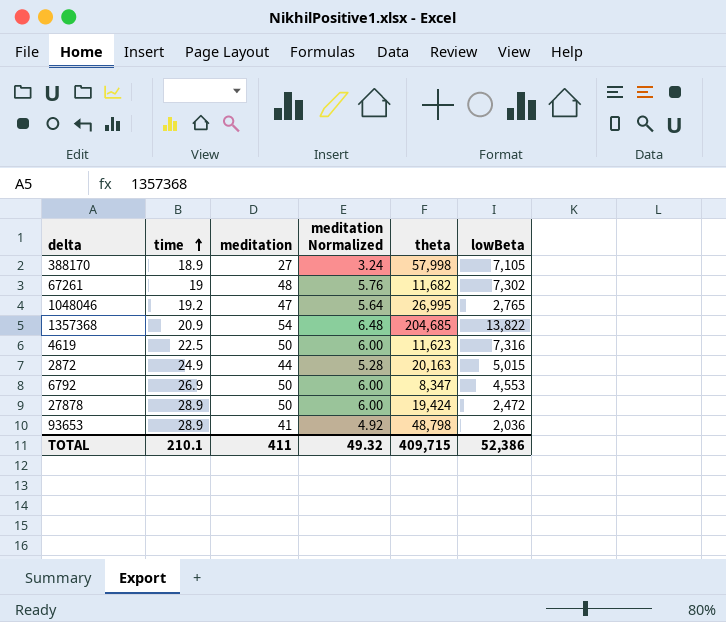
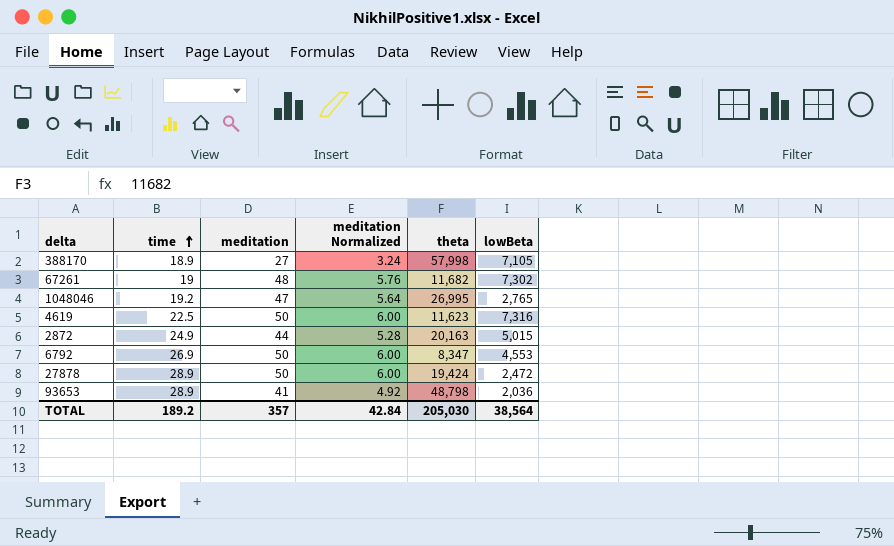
row 1357368: 20.9 | 54 | 6.48 | 204,685 | 13,822 -> none
TOTAL | time: 210.1 -> 189.2
TOTAL | meditation: 411 -> 357
TOTAL | meditation Normalized: 49.32 -> 42.84
TOTAL | theta: 409,715 -> 205,030
TOTAL | lowBeta: 52,386 -> 38,564

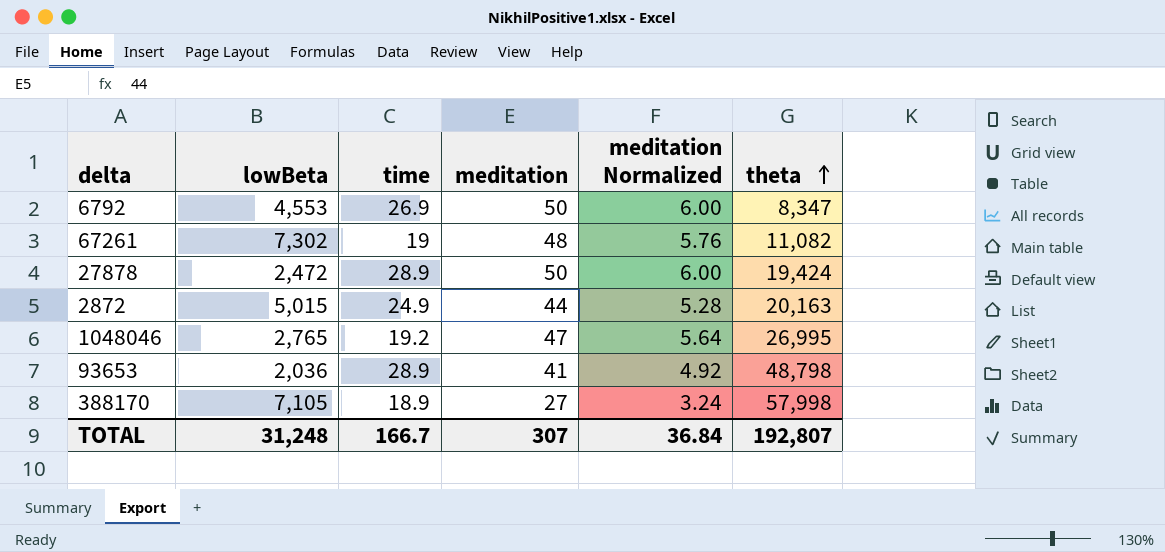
row order: time ascending -> theta ascending
column lowBeta | position: 6 -> 2
row 4619: 22.5 | 50 | 6.00 | 11,623 | 7,316 -> none
67261 | theta: 11,682 -> 11,082
TOTAL | lowBeta: 38,564 -> 31,248
TOTAL | time: 189.2 -> 166.7
TOTAL | meditation: 357 -> 307
TOTAL | meditation Normalized: 42.84 -> 36.84
TOTAL | theta: 205,030 -> 192,807

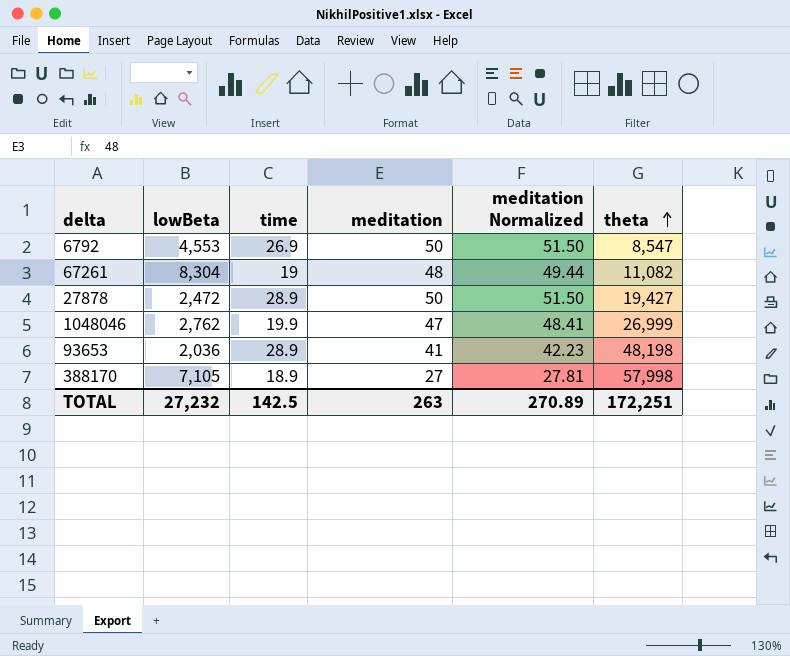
column meditation Normalized | formula: [meditation] * 0.12 -> [meditation] * 1.03
row 2872: 5,015 | 24.9 | 44 | 5.28 | 20,163 -> none
6792 | theta: 8,347 -> 8,547
67261 | lowBeta: 7,302 -> 8,304
27878 | theta: 19,424 -> 19,427
1048046 | lowBeta: 2,765 -> 2,762
1048046 | time: 19.2 -> 19.9
1048046 | theta: 26,995 -> 26,999
93653 | theta: 48,798 -> 48,198
TOTAL | lowBeta: 31,248 -> 27,232
TOTAL | time: 166.7 -> 142.5
TOTAL | meditation: 307 -> 263
TOTAL | meditation Normalized: 36.84 -> 270.89
TOTAL | theta: 192,807 -> 172,251

